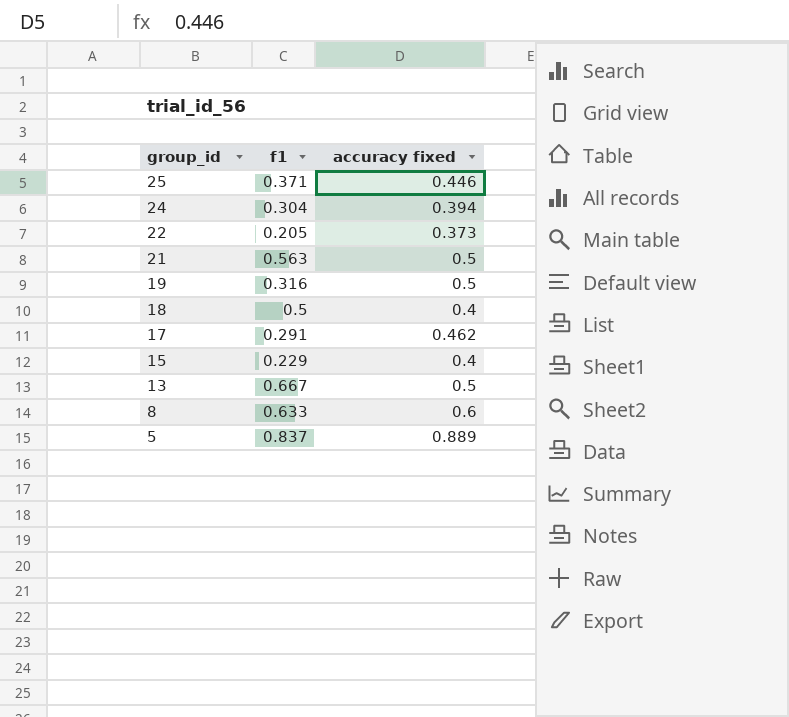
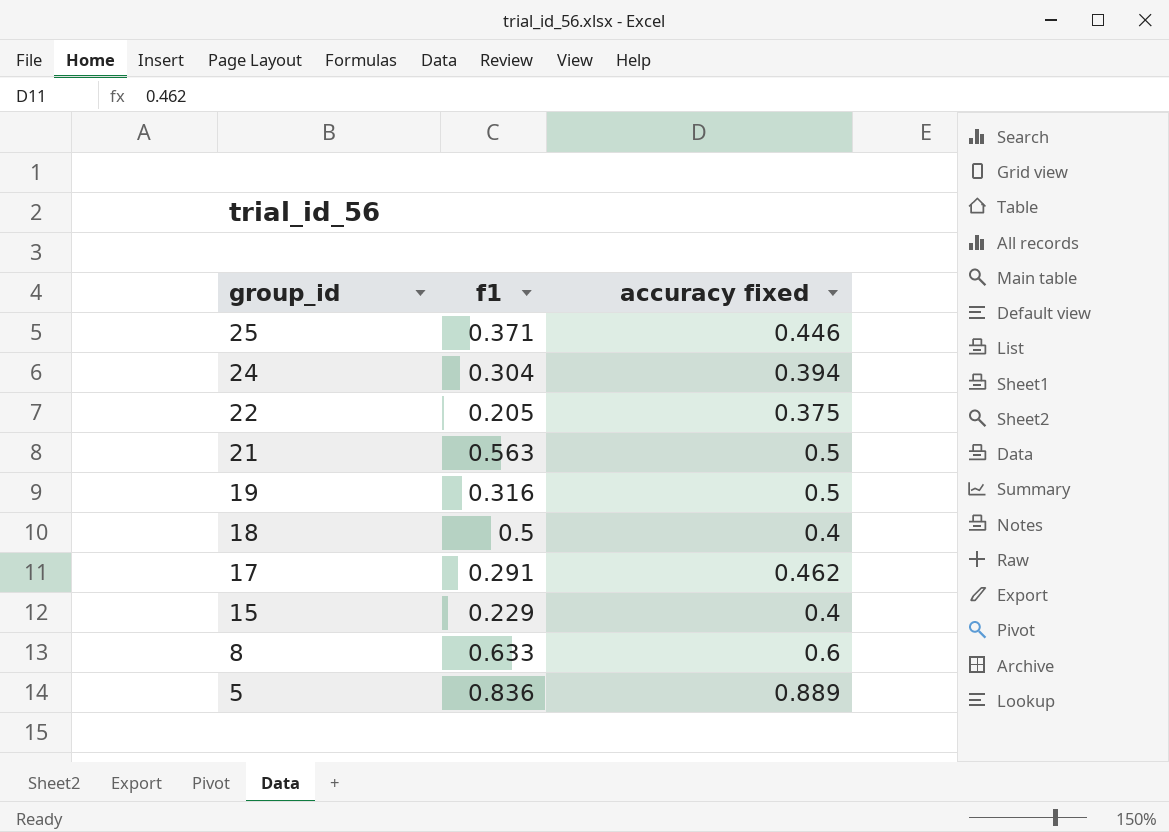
row 13: 0.667 | 0.5 -> none
22 | accuracy fixed: 0.373 -> 0.375
5 | f1: 0.837 -> 0.836

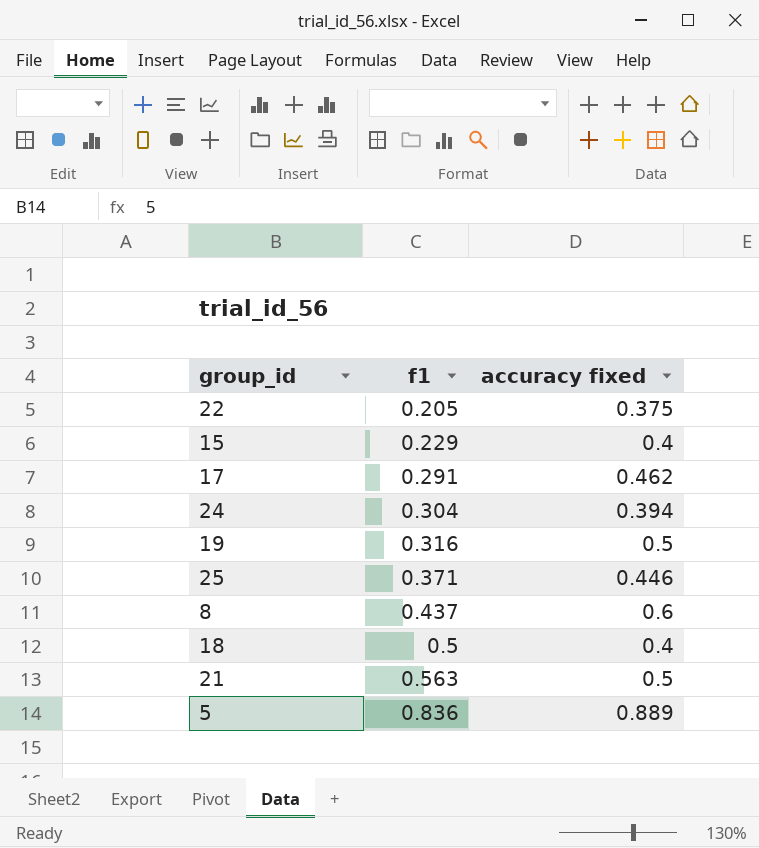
row order: group_id descending -> f1 ascending
8 | f1: 0.633 -> 0.437

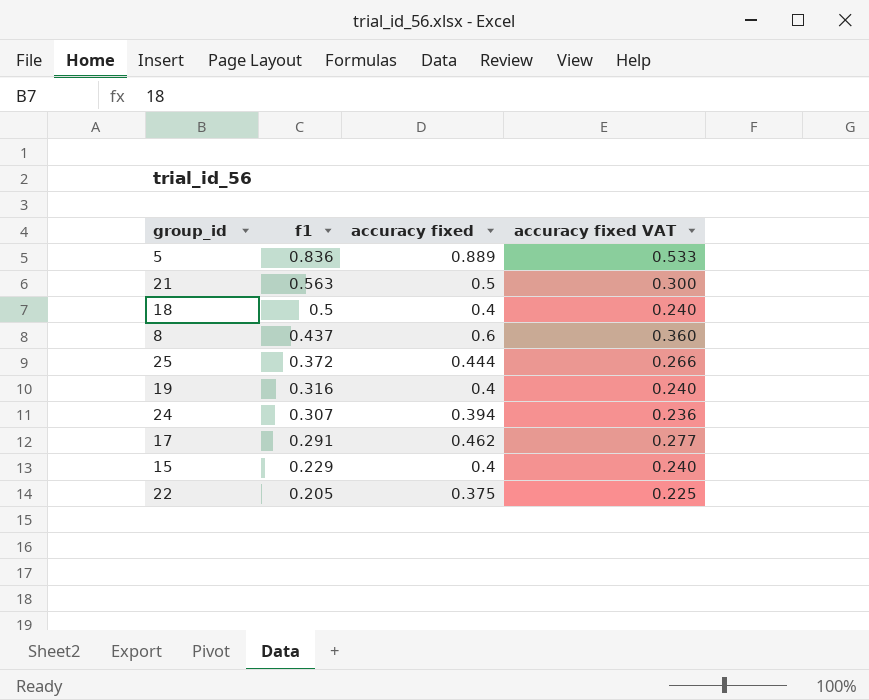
row order: f1 ascending -> f1 descending
column accuracy fixed VAT | formula: none -> [accuracy fixed] * 0.6
25 | f1: 0.371 -> 0.372
25 | accuracy fixed: 0.446 -> 0.444
19 | accuracy fixed: 0.5 -> 0.4
24 | f1: 0.304 -> 0.307

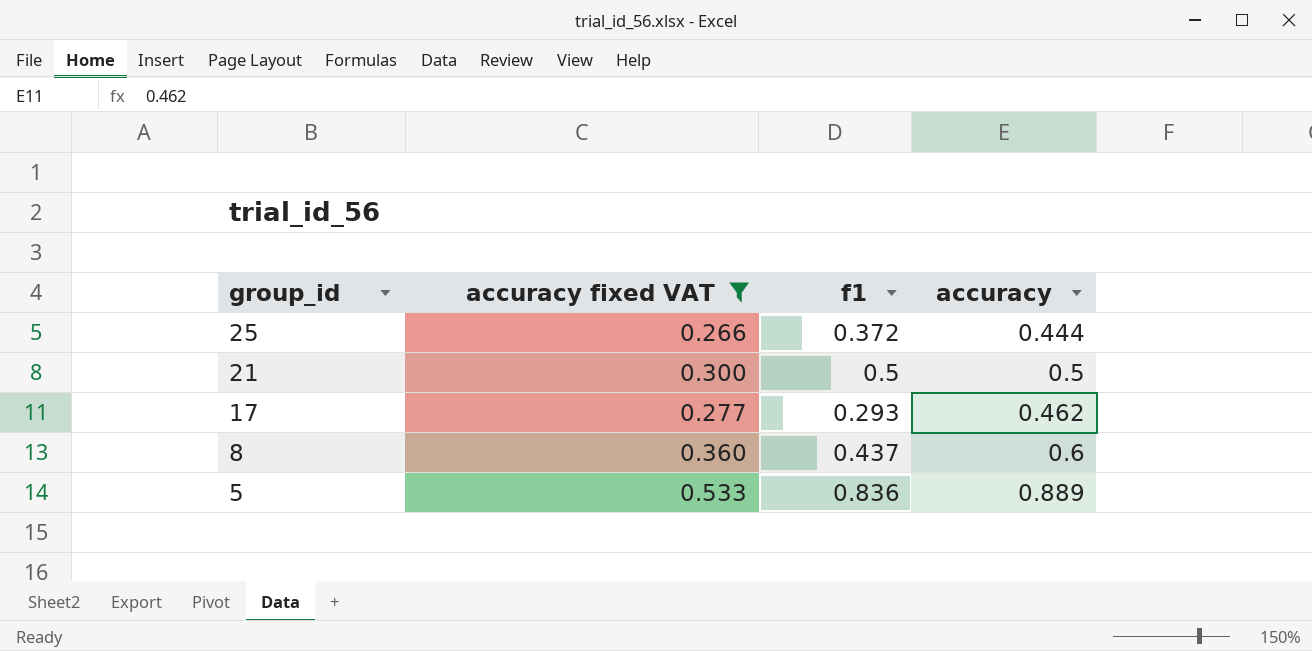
filter: none -> accuracy fixed VAT >= 0.266
row order: f1 descending -> group_id descending
column accuracy fixed VAT | position: 4 -> 2
column name: accuracy fixed -> accuracy
21 | f1: 0.563 -> 0.5
17 | f1: 0.291 -> 0.293

